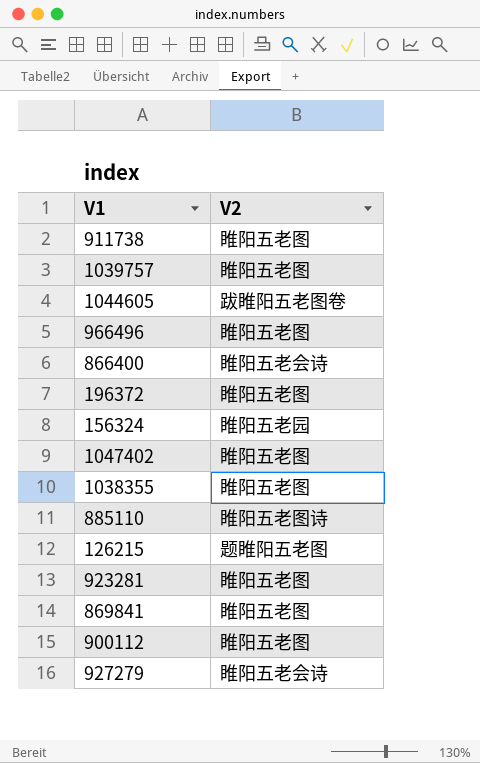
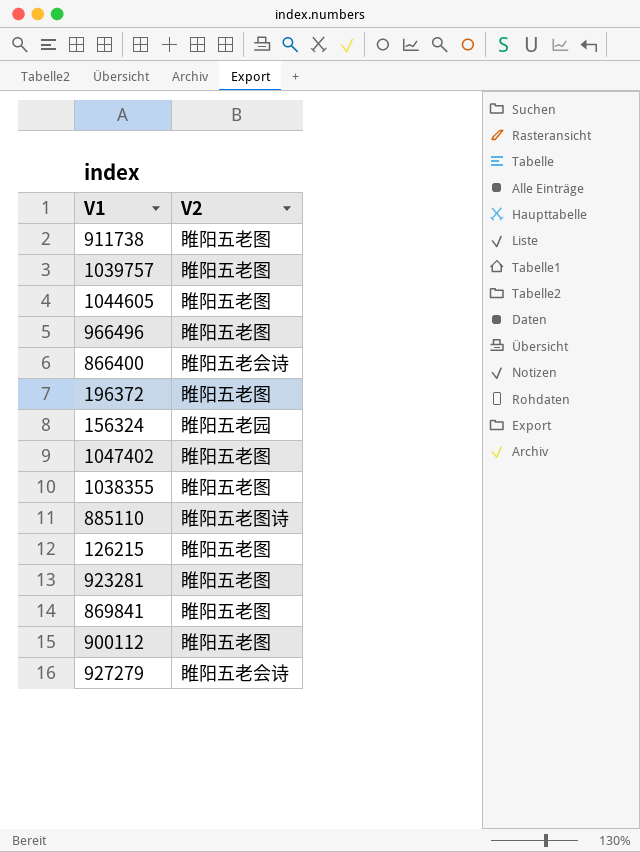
1044605 | V2: 跋睢阳五老图卷 -> 睢阳五老图
126215 | V2: 题睢阳五老图 -> 睢阳五老图

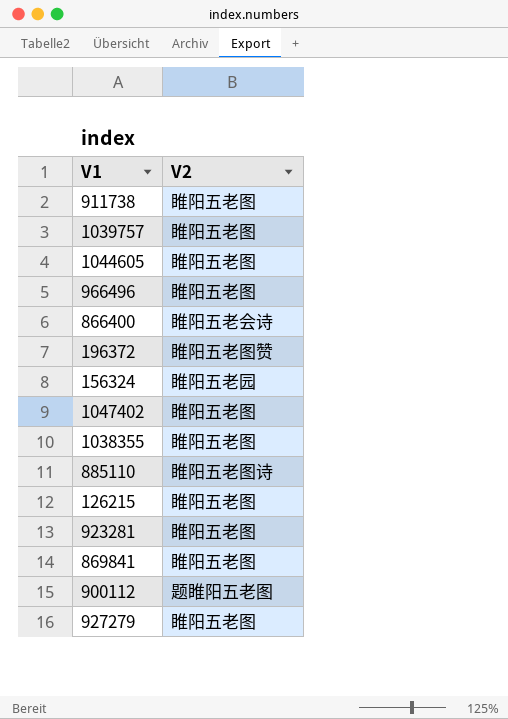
196372 | V2: 睢阳五老图 -> 睢阳五老图赞
900112 | V2: 睢阳五老图 -> 题睢阳五老图
927279 | V2: 睢阳五老会诗 -> 睢阳五老图

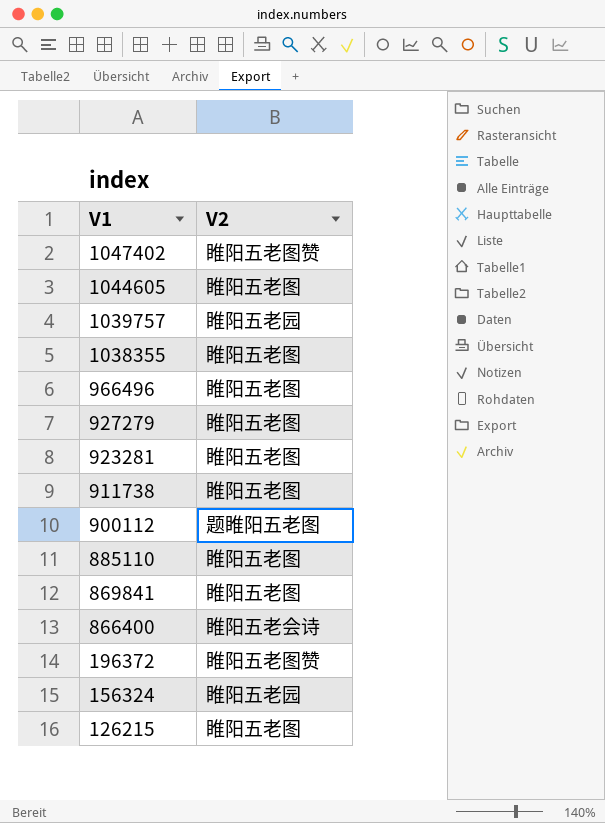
row order: none -> V1 descending
1047402 | V2: 睢阳五老图 -> 睢阳五老图赞
1039757 | V2: 睢阳五老图 -> 睢阳五老园
885110 | V2: 睢阳五老图诗 -> 睢阳五老图

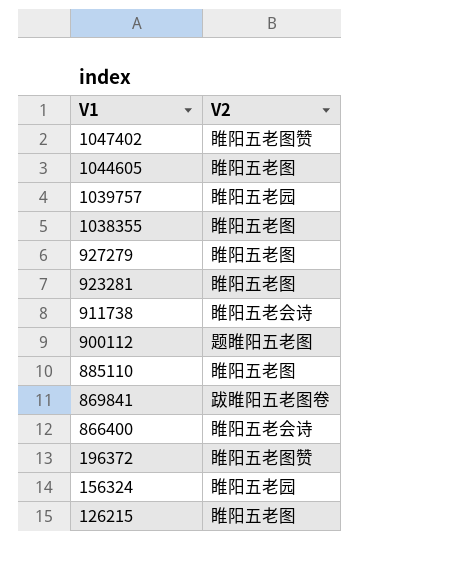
row 966496: 睢阳五老图 -> none
911738 | V2: 睢阳五老图 -> 睢阳五老会诗
869841 | V2: 睢阳五老图 -> 跋睢阳五老图卷

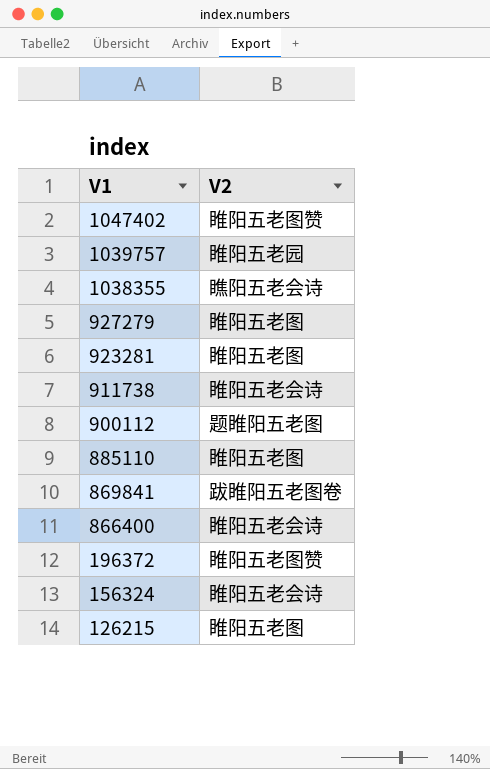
row 1044605: 睢阳五老图 -> none
1038355 | V2: 睢阳五老图 -> 瞧阳五老会诗
156324 | V2: 睢阳五老园 -> 睢阳五老会诗

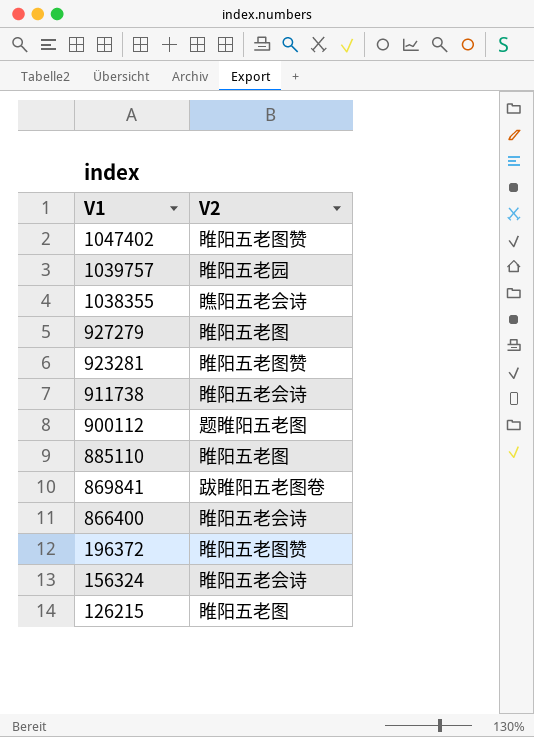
923281 | V2: 睢阳五老图 -> 睢阳五老图赞

